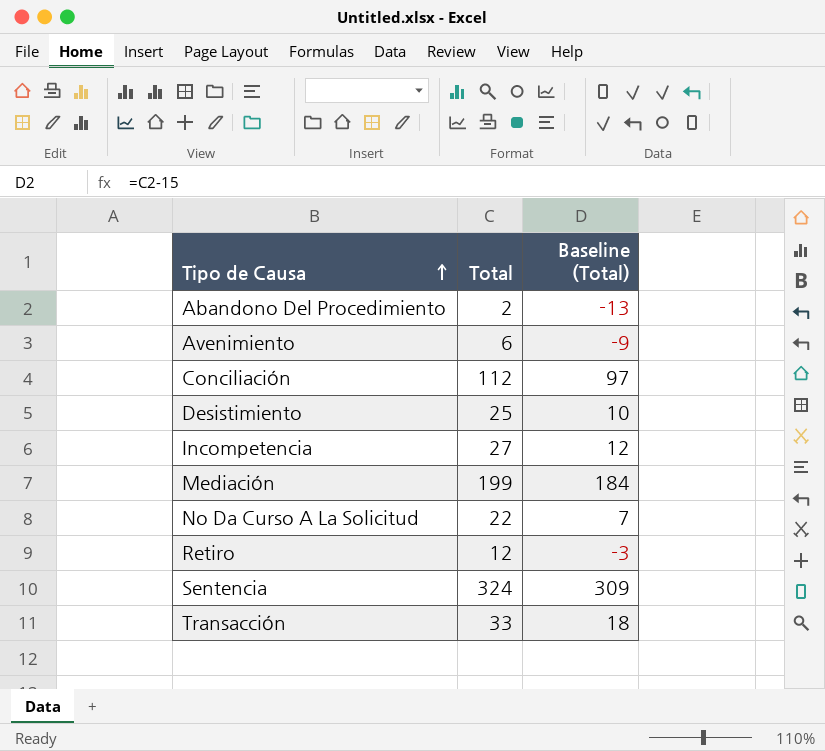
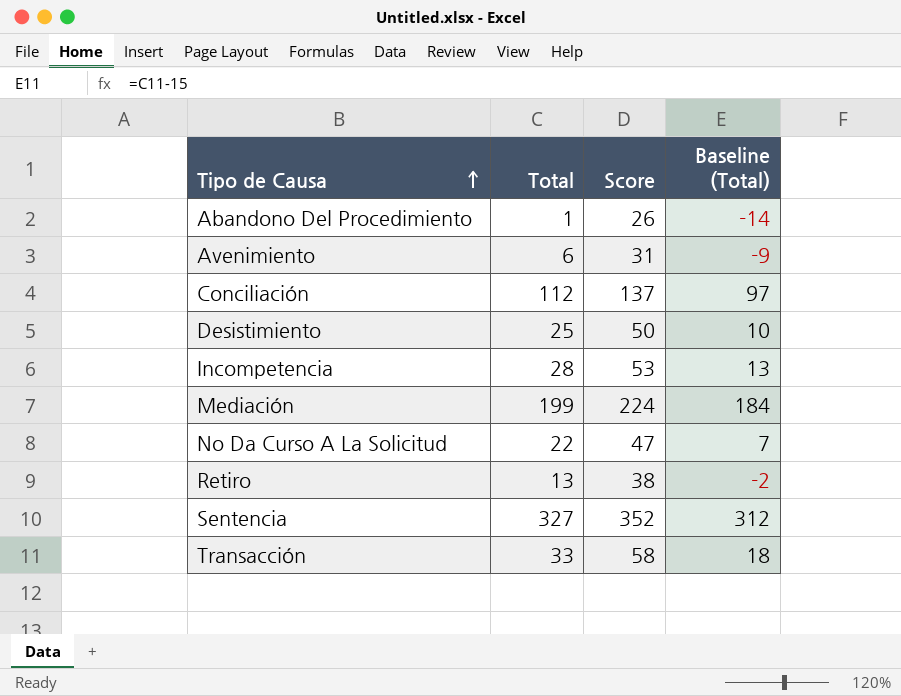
column Score | formula: none -> [Total] + 25
Abandono Del Procedimiento | Total: 2 -> 1
Abandono Del Procedimiento | Baseline (Total): -13 -> -14
Incompetencia | Total: 27 -> 28
Incompetencia | Baseline (Total): 12 -> 13
Retiro | Total: 12 -> 13
Retiro | Baseline (Total): -3 -> -2
Sentencia | Total: 324 -> 327
Sentencia | Baseline (Total): 309 -> 312

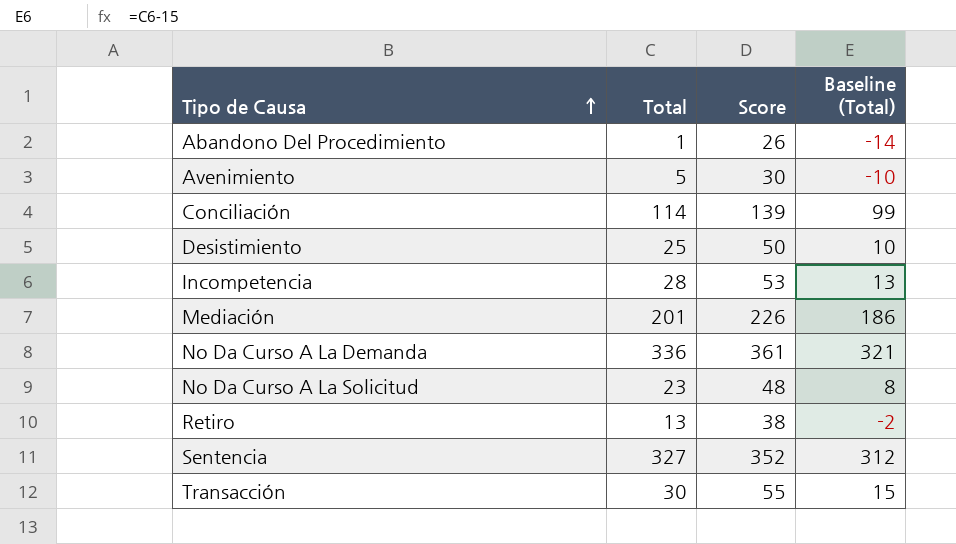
Avenimiento | Total: 6 -> 5
Avenimiento | Score: 31 -> 30
Avenimiento | Baseline (Total): -9 -> -10
Conciliación | Total: 112 -> 114
Conciliación | Score: 137 -> 139
Conciliación | Baseline (Total): 97 -> 99
Mediación | Total: 199 -> 201
Mediación | Score: 224 -> 226
Mediación | Baseline (Total): 184 -> 186
row No Da Curso A La Demanda: none -> 336 | 361 | 321
No Da Curso A La Solicitud | Total: 22 -> 23
No Da Curso A La Solicitud | Score: 47 -> 48
No Da Curso A La Solicitud | Baseline (Total): 7 -> 8
Transacción | Total: 33 -> 30
Transacción | Score: 58 -> 55
Transacción | Baseline (Total): 18 -> 15

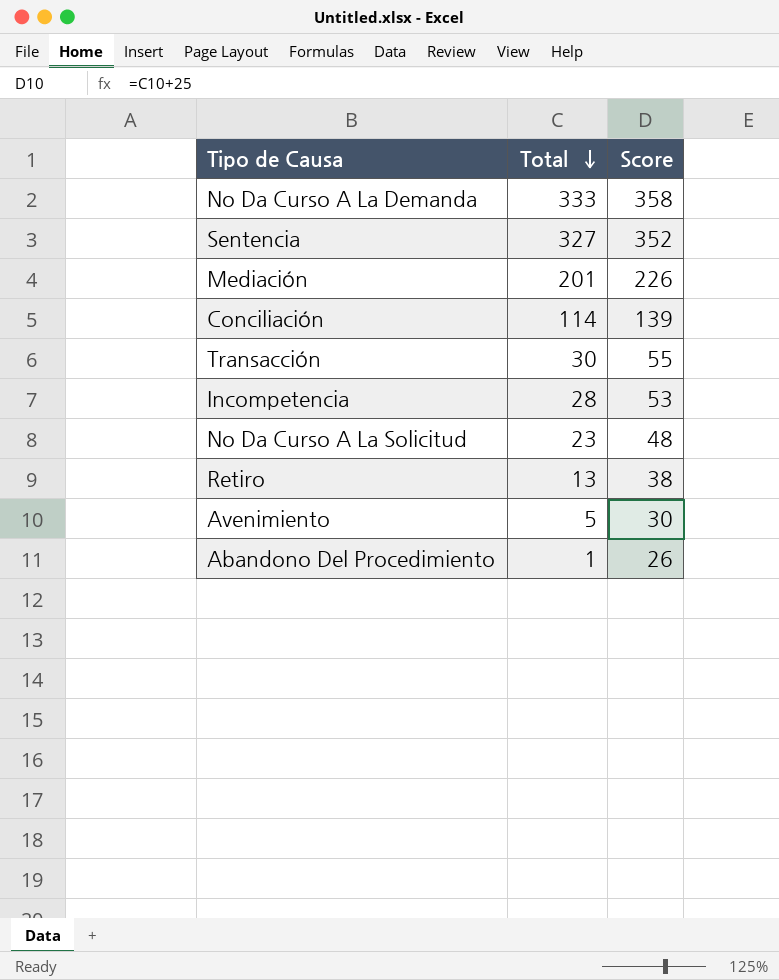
row order: Tipo de Causa ascending -> Total descending
column Baseline (Total) | formula: [Total] - 15 -> none
row Desistimiento: 25 | 50 | 10 -> none
No Da Curso A La Demanda | Total: 336 -> 333
No Da Curso A La Demanda | Score: 361 -> 358

